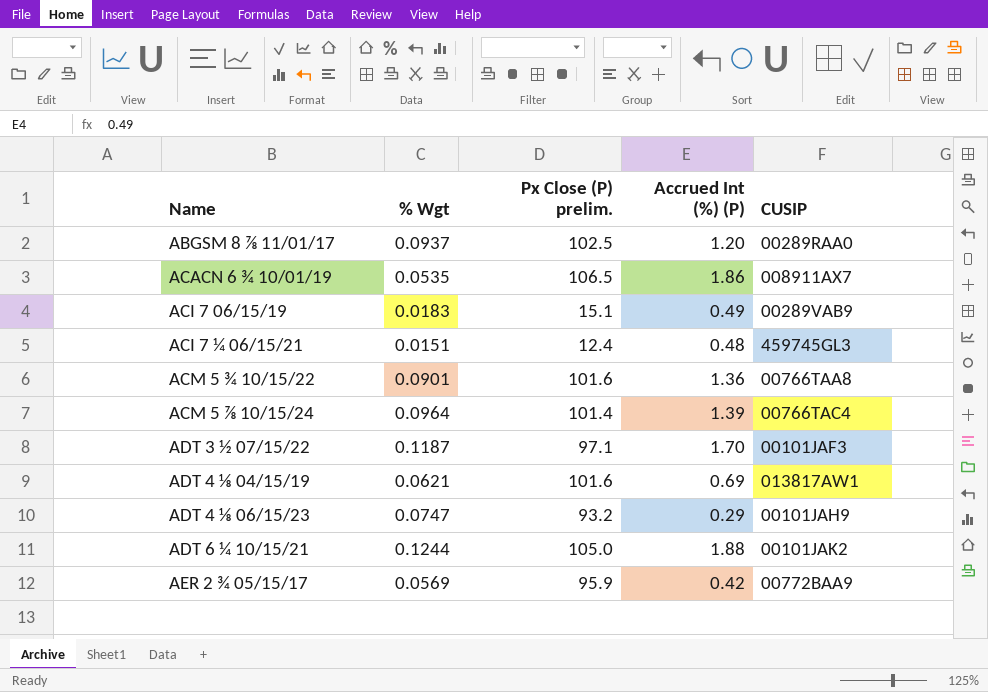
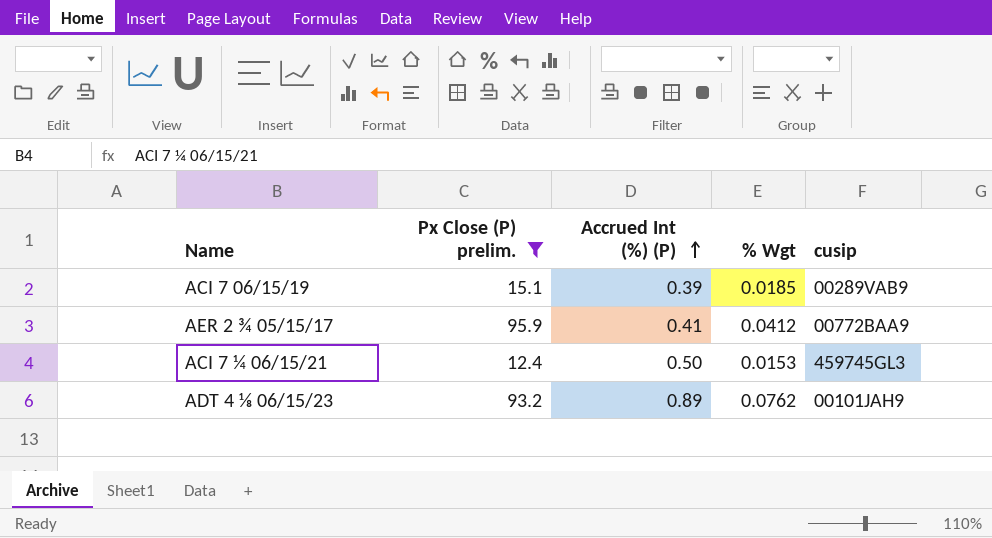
filter: none -> Px Close (P) prelim. <= 95.9
row order: none -> Accrued Int (%) (P) ascending
column % Wgt | position: 2 -> 4
column name: CUSIP -> cusip
ACI 7 06/15/19 | Accrued Int (%) (P): 0.49 -> 0.39
ACI 7 06/15/19 | % Wgt: 0.0183 -> 0.0185
AER 2 ¾ 05/15/17 | Accrued Int (%) (P): 0.42 -> 0.41
AER 2 ¾ 05/15/17 | % Wgt: 0.0569 -> 0.0412
ACI 7 ¼ 06/15/21 | Accrued Int (%) (P): 0.48 -> 0.50
ACI 7 ¼ 06/15/21 | % Wgt: 0.0151 -> 0.0153
ADT 4 ⅛ 06/15/23 | Accrued Int (%) (P): 0.29 -> 0.89
ADT 4 ⅛ 06/15/23 | % Wgt: 0.0747 -> 0.0762

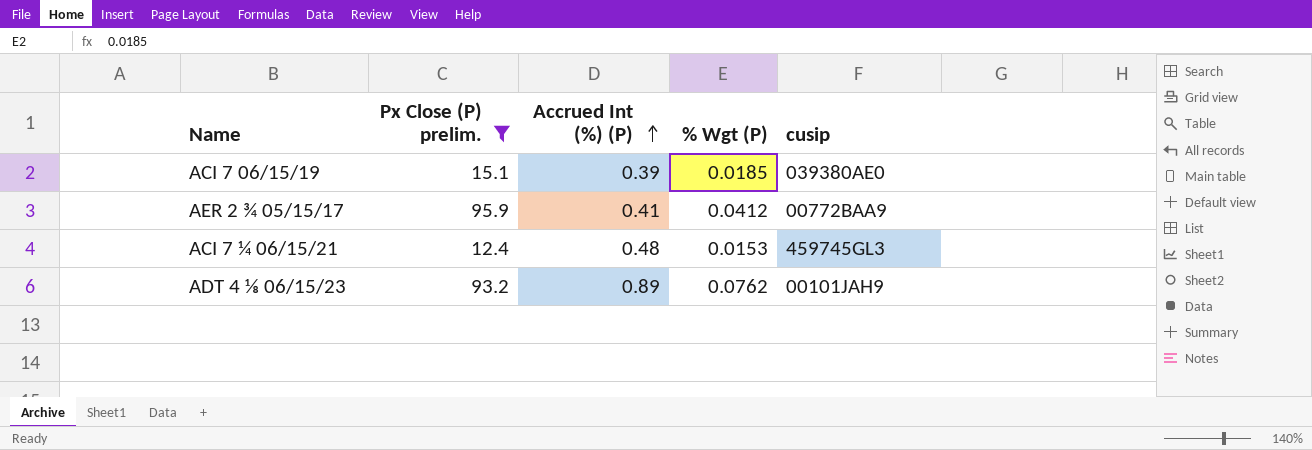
column name: % Wgt -> % Wgt (P)
ACI 7 06/15/19 | cusip: 00289VAB9 -> 039380AE0
ACI 7 ¼ 06/15/21 | Accrued Int (%) (P): 0.50 -> 0.48

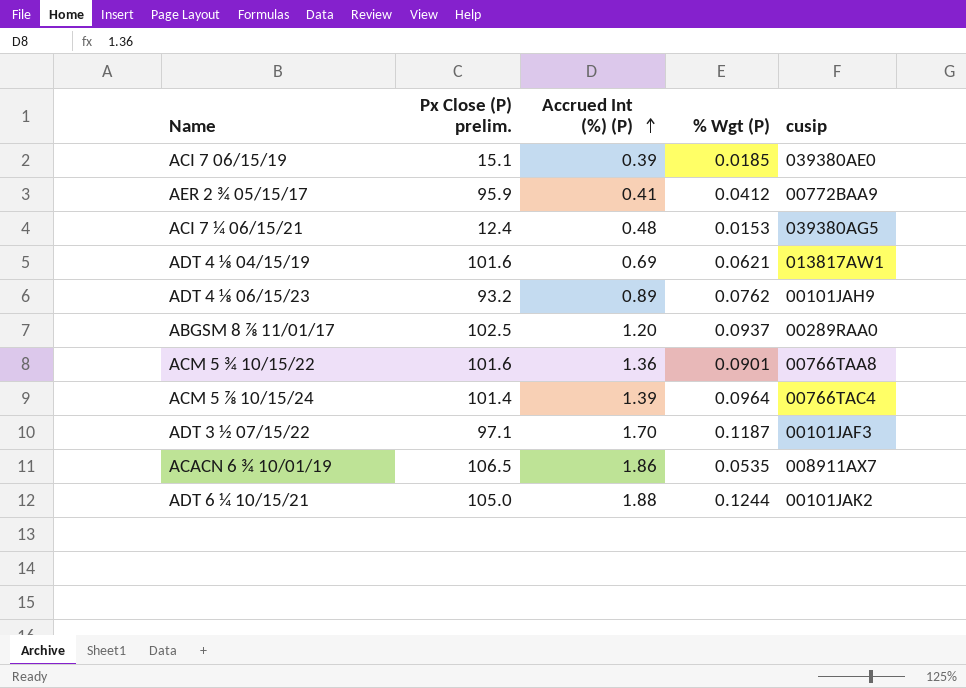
filter: Px Close (P) prelim. <= 95.9 -> none
ACI 7 ¼ 06/15/21 | cusip: 459745GL3 -> 039380AG5

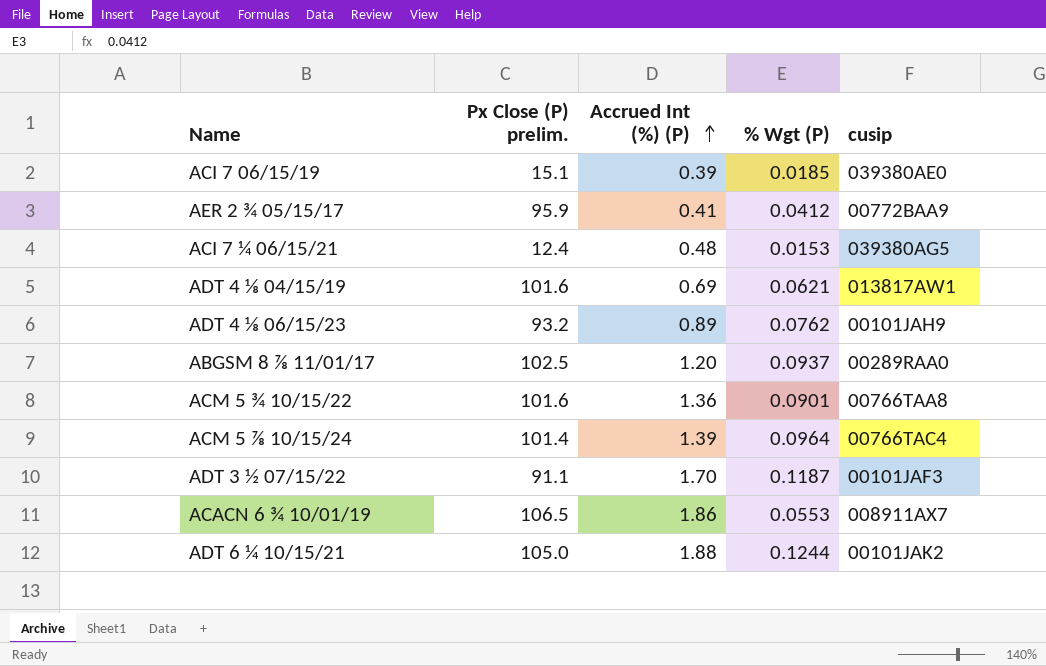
ADT 3 ½ 07/15/22 | Px Close (P) prelim.: 97.1 -> 91.1
ACACN 6 ¾ 10/01/19 | % Wgt (P): 0.0535 -> 0.0553

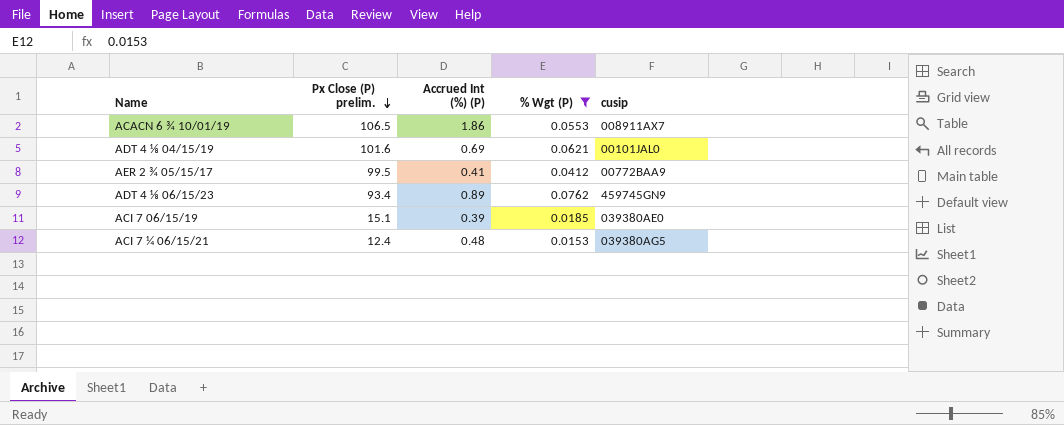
filter: none -> % Wgt (P) <= 0.0762
row order: Accrued Int (%) (P) ascending -> Px Close (P) prelim. descending
ADT 4 ⅛ 04/15/19 | cusip: 013817AW1 -> 00101JAL0
AER 2 ¾ 05/15/17 | Px Close (P) prelim.: 95.9 -> 99.5
ADT 4 ⅛ 06/15/23 | Px Close (P) prelim.: 93.2 -> 93.4
ADT 4 ⅛ 06/15/23 | cusip: 00101JAH9 -> 459745GN9

